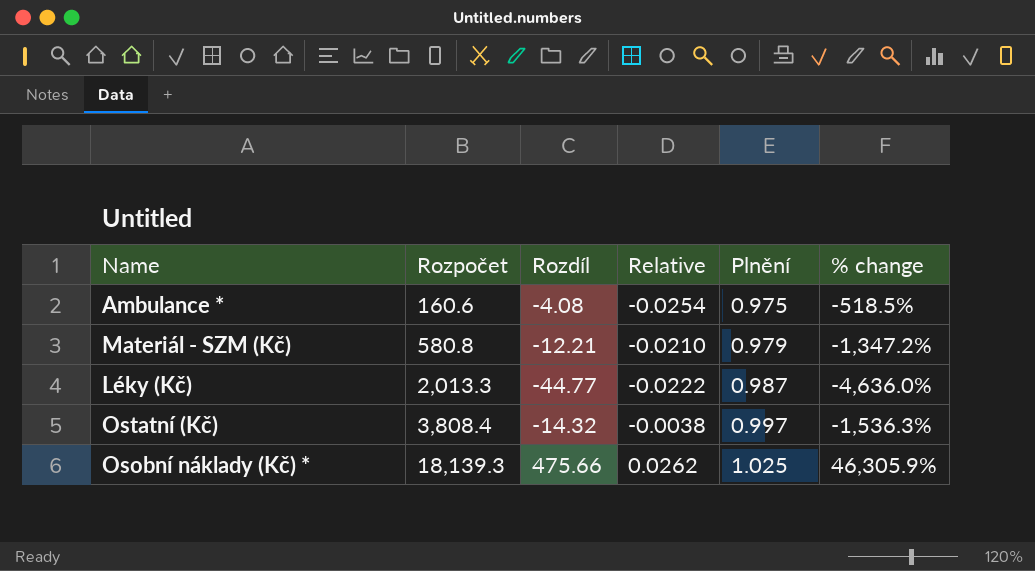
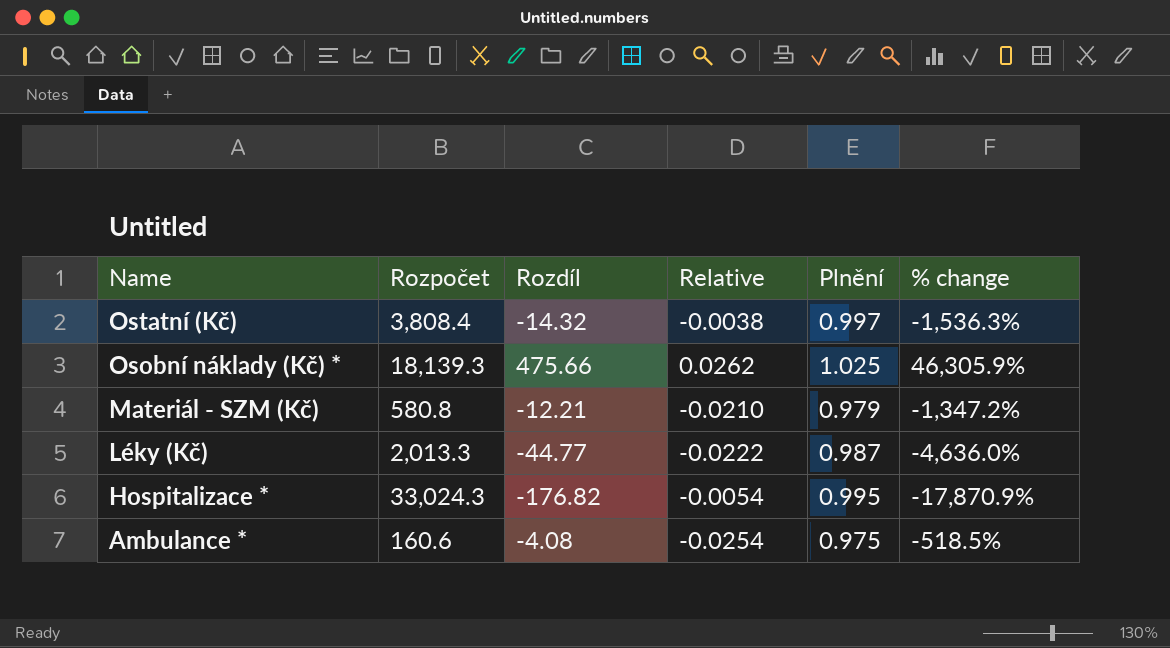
row order: Rozpočet ascending -> Name descending
row Hospitalizace *: none -> 33,024.3 | -176.82 | -0.0054 | 0.995 | -17,870.9%

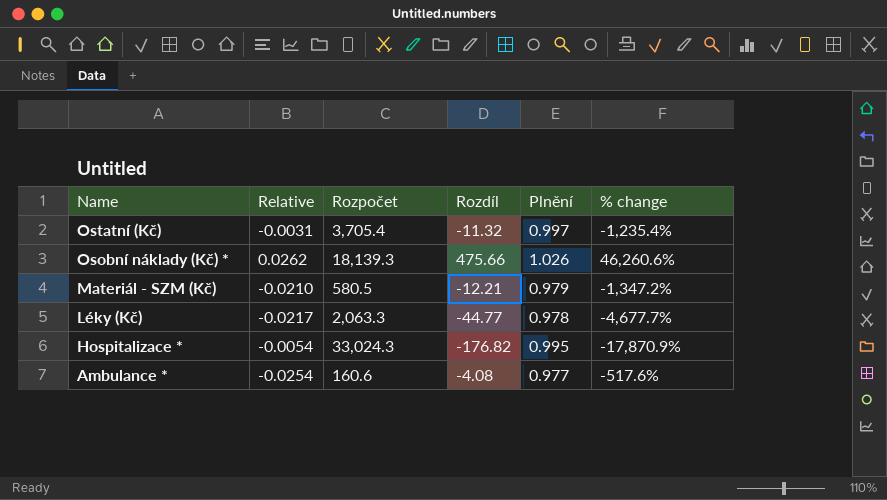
column Relative | position: 4 -> 2
Ostatní (Kč) | Relative: -0.0038 -> -0.0031
Ostatní (Kč) | Rozpočet: 3,808.4 -> 3,705.4
Ostatní (Kč) | Rozdíl: -14.32 -> -11.32
Ostatní (Kč) | % change: -1,536.3% -> -1,235.4%
Osobní náklady (Kč) * | Plnění: 1.025 -> 1.026
Osobní náklady (Kč) * | % change: 46,305.9% -> 46,260.6%
Materiál - SZM (Kč) | Rozpočet: 580.8 -> 580.5
Léky (Kč) | Relative: -0.0222 -> -0.0217
Léky (Kč) | Rozpočet: 2,013.3 -> 2,063.3
Léky (Kč) | Plnění: 0.987 -> 0.978
Léky (Kč) | % change: -4,636.0% -> -4,677.7%
Ambulance * | Plnění: 0.975 -> 0.977
Ambulance * | % change: -518.5% -> -517.6%

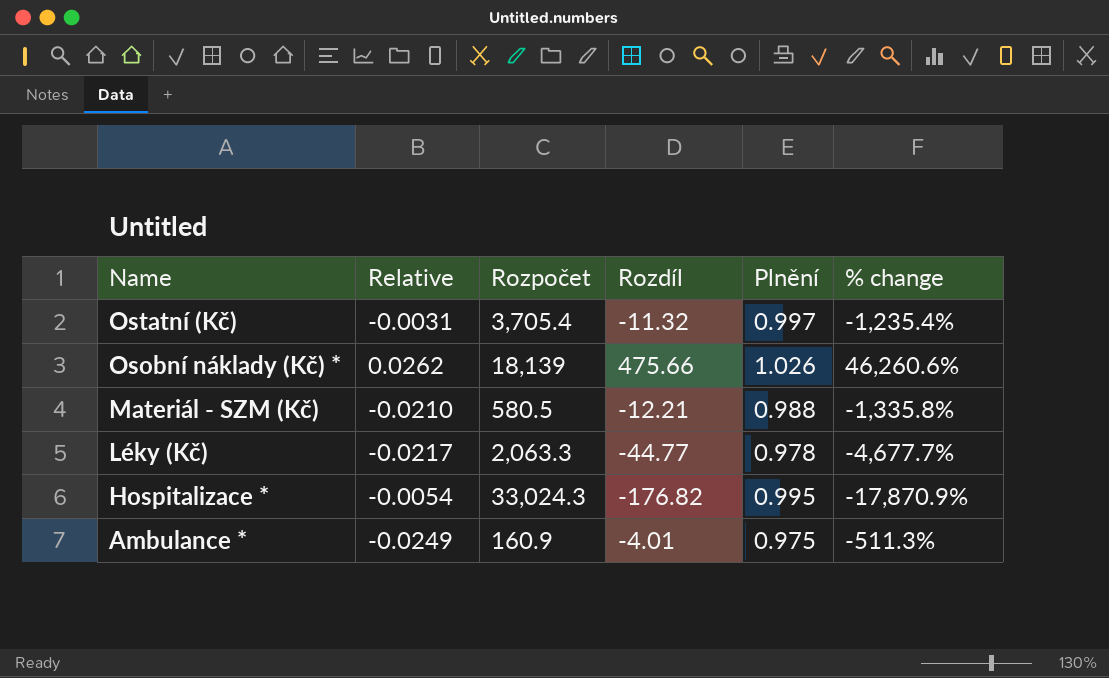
Osobní náklady (Kč) * | Rozpočet: 18,139.3 -> 18,139
Materiál - SZM (Kč) | Plnění: 0.979 -> 0.988
Materiál - SZM (Kč) | % change: -1,347.2% -> -1,335.8%
Ambulance * | Relative: -0.0254 -> -0.0249
Ambulance * | Rozpočet: 160.6 -> 160.9
Ambulance * | Rozdíl: -4.08 -> -4.01
Ambulance * | Plnění: 0.977 -> 0.975
Ambulance * | % change: -517.6% -> -511.3%

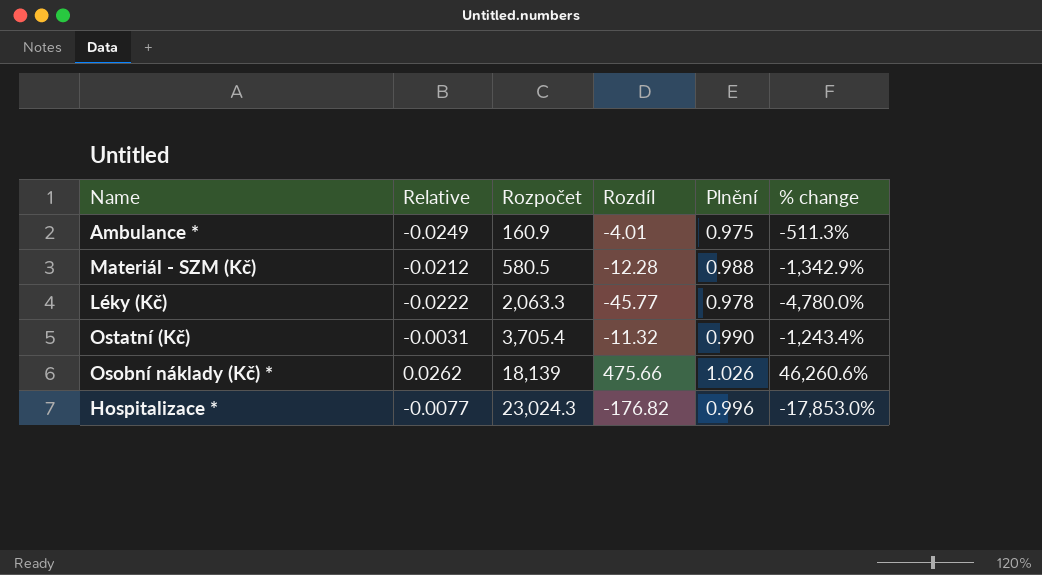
row order: Name descending -> Rozpočet ascending
Materiál - SZM (Kč) | Relative: -0.0210 -> -0.0212
Materiál - SZM (Kč) | Rozdíl: -12.21 -> -12.28
Materiál - SZM (Kč) | % change: -1,335.8% -> -1,342.9%
Léky (Kč) | Relative: -0.0217 -> -0.0222
Léky (Kč) | Rozdíl: -44.77 -> -45.77
Léky (Kč) | % change: -4,677.7% -> -4,780.0%
Ostatní (Kč) | Plnění: 0.997 -> 0.990
Ostatní (Kč) | % change: -1,235.4% -> -1,243.4%
Hospitalizace * | Relative: -0.0054 -> -0.0077
Hospitalizace * | Rozpočet: 33,024.3 -> 23,024.3
Hospitalizace * | Plnění: 0.995 -> 0.996
Hospitalizace * | % change: -17,870.9% -> -17,853.0%

